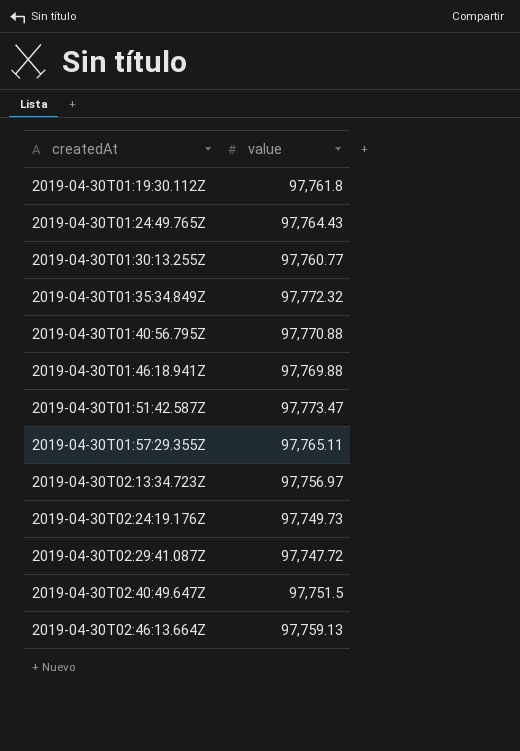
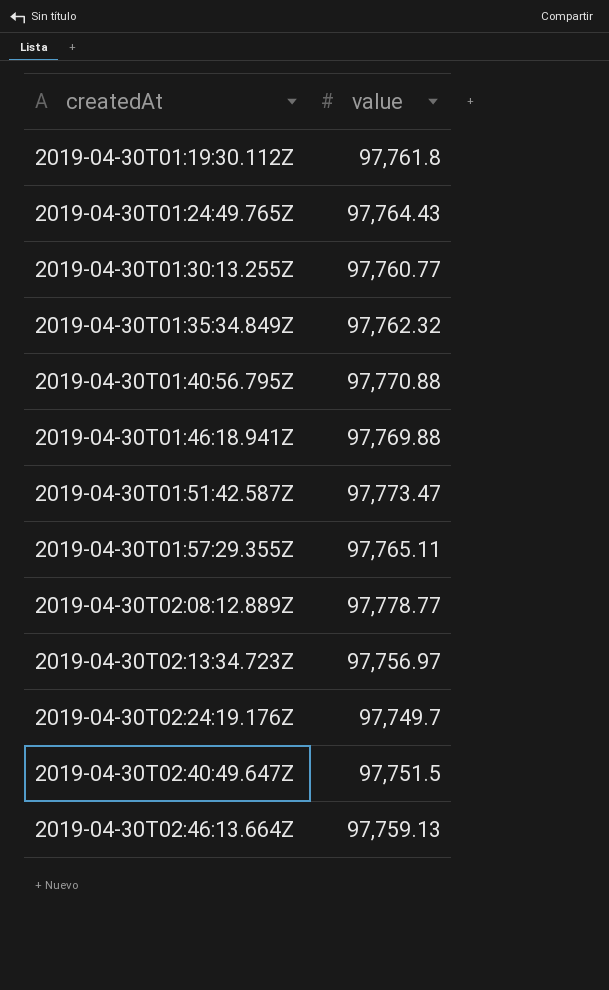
row 2019-04-30T02:29:41.087Z: 97,747.72 -> none
2019-04-30T01:35:34.849Z | value: 97,772.32 -> 97,762.32
row 2019-04-30T02:08:12.889Z: none -> 97,778.77
2019-04-30T02:24:19.176Z | value: 97,749.73 -> 97,749.7

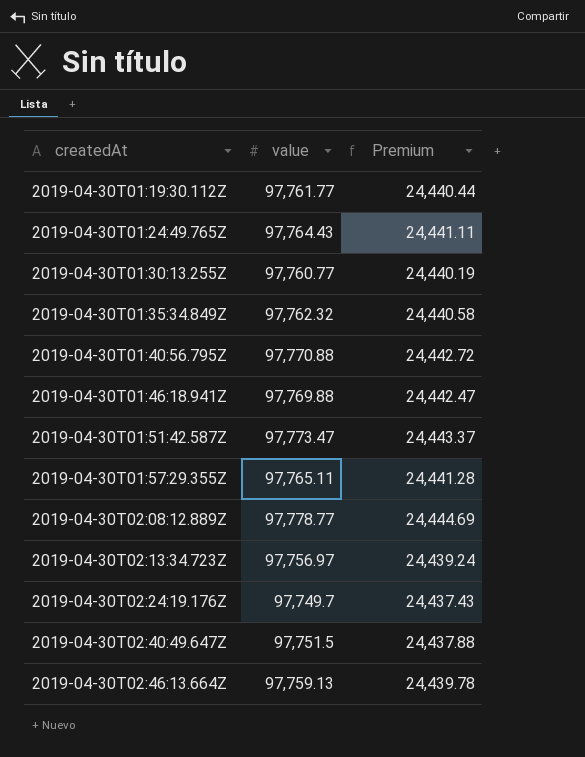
column Premium | formula: none -> [value] * 0.25
2019-04-30T01:19:30.112Z | value: 97,761.8 -> 97,761.77

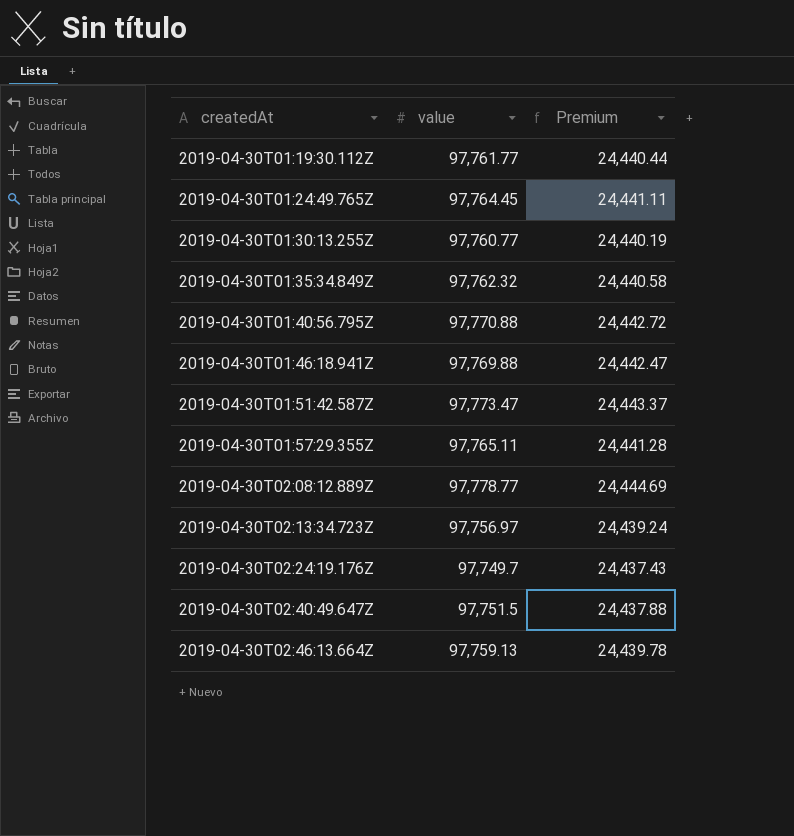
2019-04-30T01:24:49.765Z | value: 97,764.43 -> 97,764.45

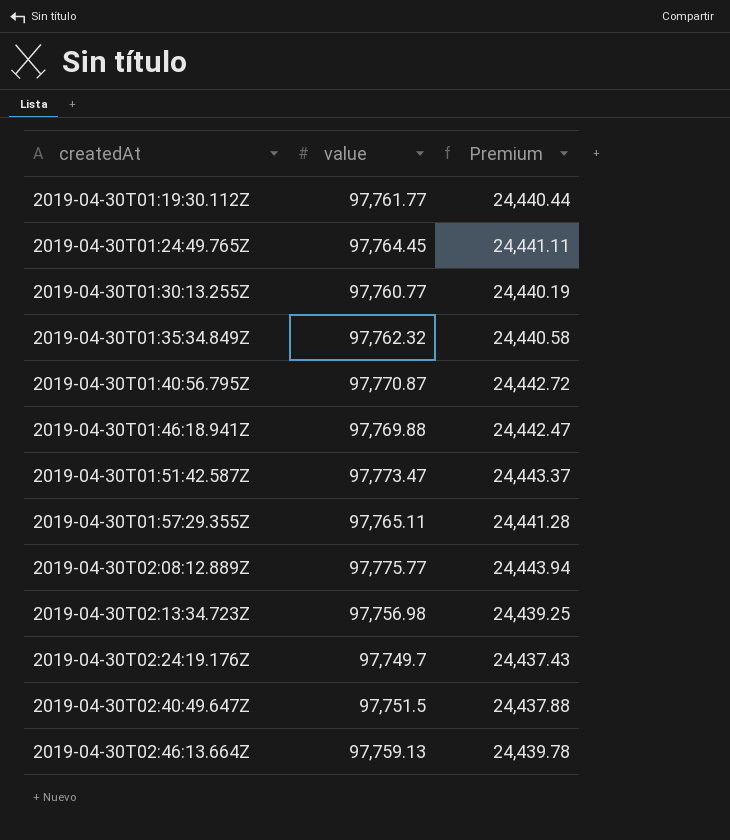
2019-04-30T01:40:56.795Z | value: 97,770.88 -> 97,770.87
2019-04-30T02:08:12.889Z | value: 97,778.77 -> 97,775.77
2019-04-30T02:08:12.889Z | Premium: 24,444.69 -> 24,443.94
2019-04-30T02:13:34.723Z | value: 97,756.97 -> 97,756.98
2019-04-30T02:13:34.723Z | Premium: 24,439.24 -> 24,439.25

